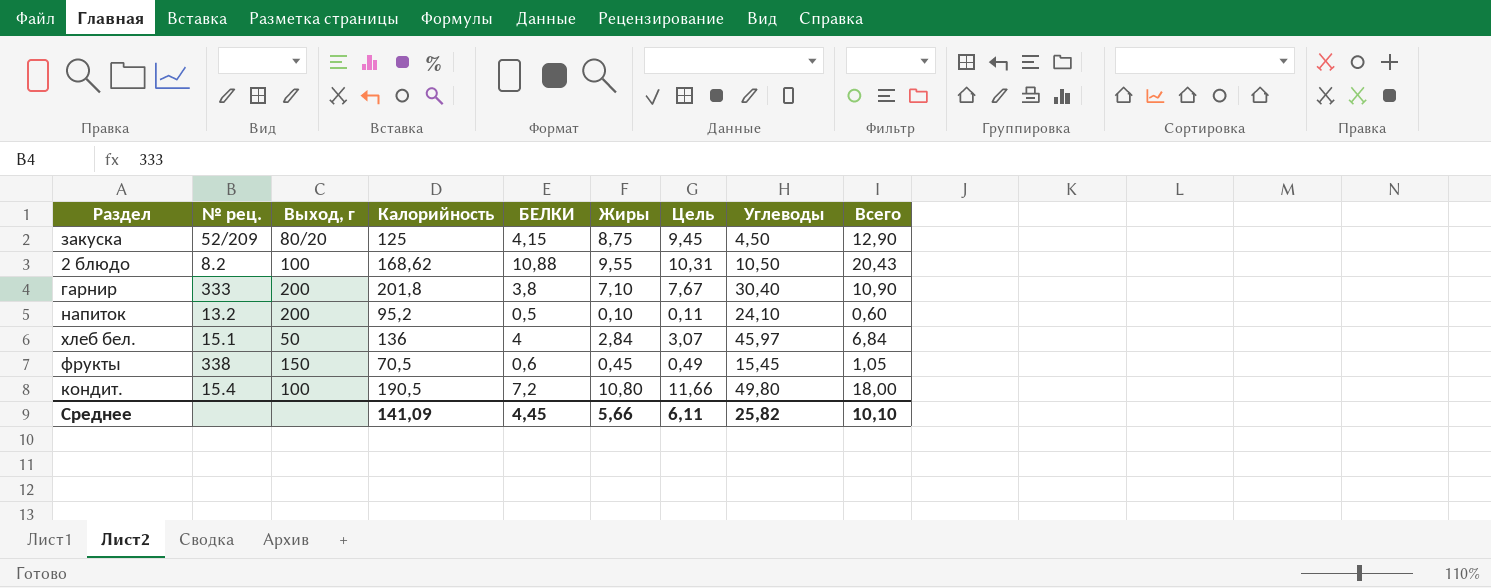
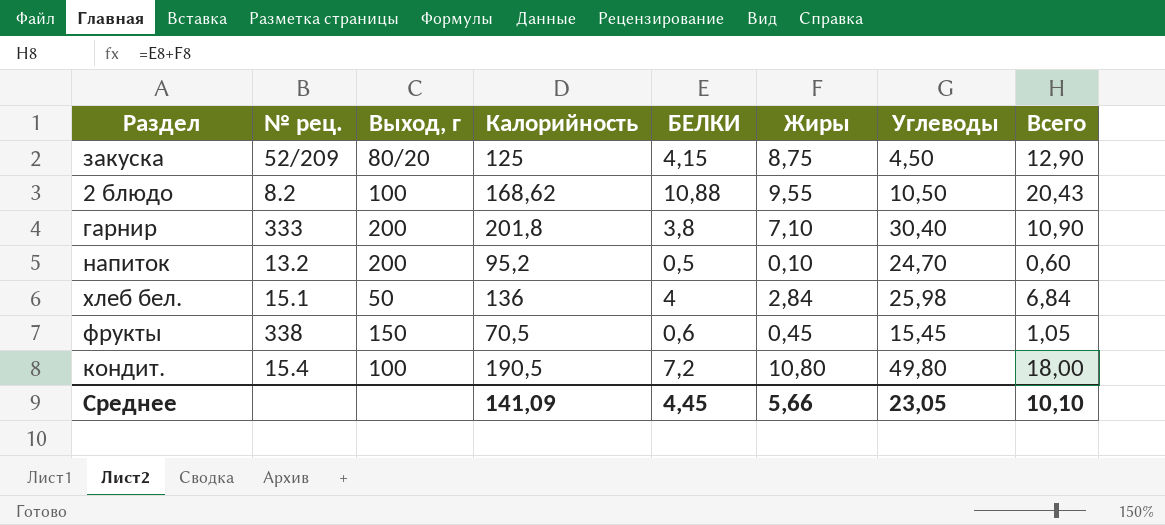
column Цель | formula: [Жиры] * 1,08 -> none
напиток | Углеводы: 24,10 -> 24,70
хлеб бел. | Углеводы: 45,97 -> 25,98
Среднее | Углеводы: 25,82 -> 23,05

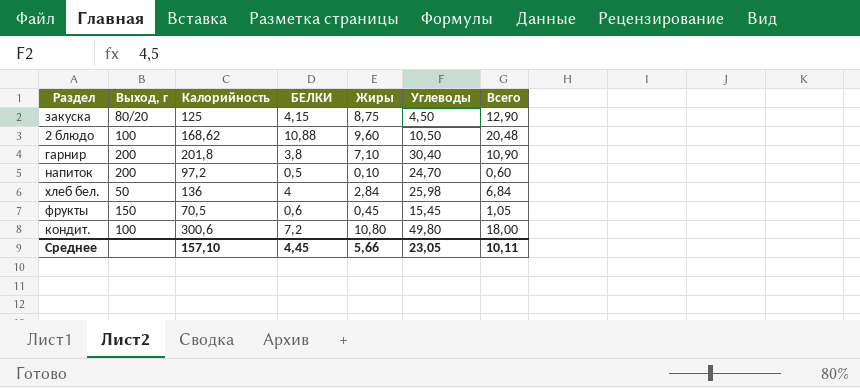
column № рец. | position: 2 -> none
2 блюдо | Жиры: 9,55 -> 9,60
2 блюдо | Всего: 20,43 -> 20,48
напиток | Калорийность: 95,2 -> 97,2
кондит. | Калорийность: 190,5 -> 300,6
Среднее | Калорийность: 141,09 -> 157,10
Среднее | Всего: 10,10 -> 10,11

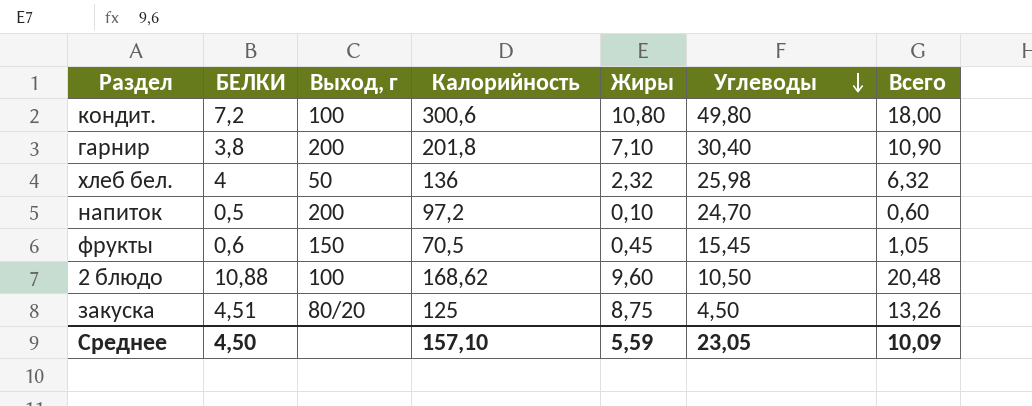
row order: none -> Углеводы descending
column БЕЛКИ | position: 4 -> 2
хлеб бел. | Жиры: 2,84 -> 2,32
хлеб бел. | Всего: 6,84 -> 6,32
закуска | БЕЛКИ: 4,15 -> 4,51
закуска | Всего: 12,90 -> 13,26
Среднее | БЕЛКИ: 4,45 -> 4,50
Среднее | Жиры: 5,66 -> 5,59
Среднее | Всего: 10,11 -> 10,09

